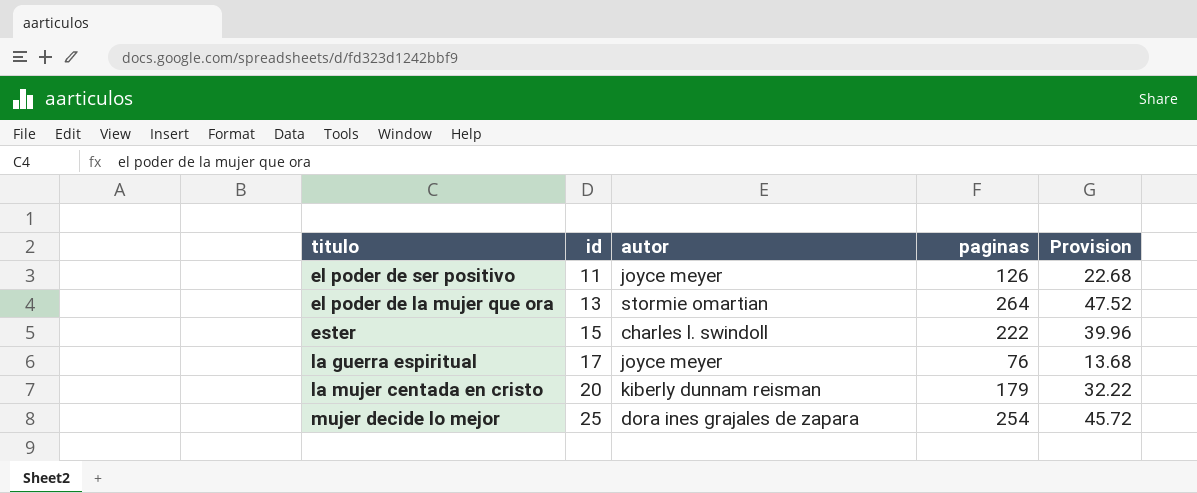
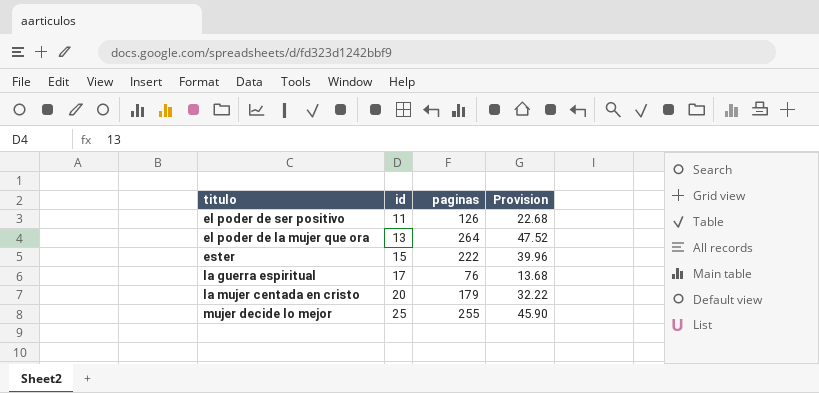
column autor | position: 3 -> none
mujer decide lo mejor | paginas: 254 -> 255
mujer decide lo mejor | Provision: 45.72 -> 45.90

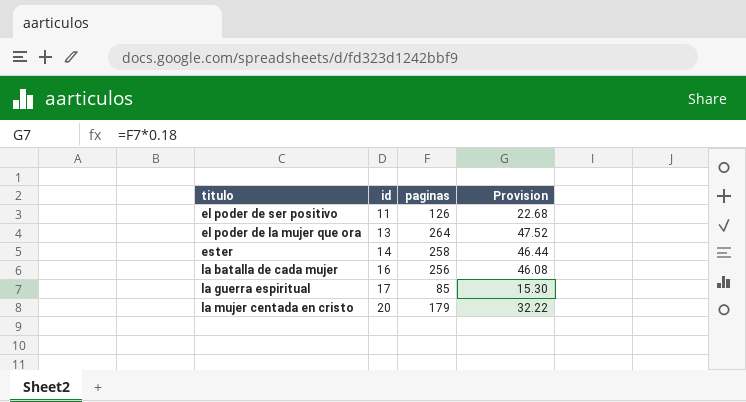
row mujer decide lo mejor: 25 | 255 | 45.90 -> none
ester | id: 15 -> 14
ester | paginas: 222 -> 258
ester | Provision: 39.96 -> 46.44
row la batalla de cada mujer: none -> 16 | 256 | 46.08
la guerra espiritual | paginas: 76 -> 85
la guerra espiritual | Provision: 13.68 -> 15.30

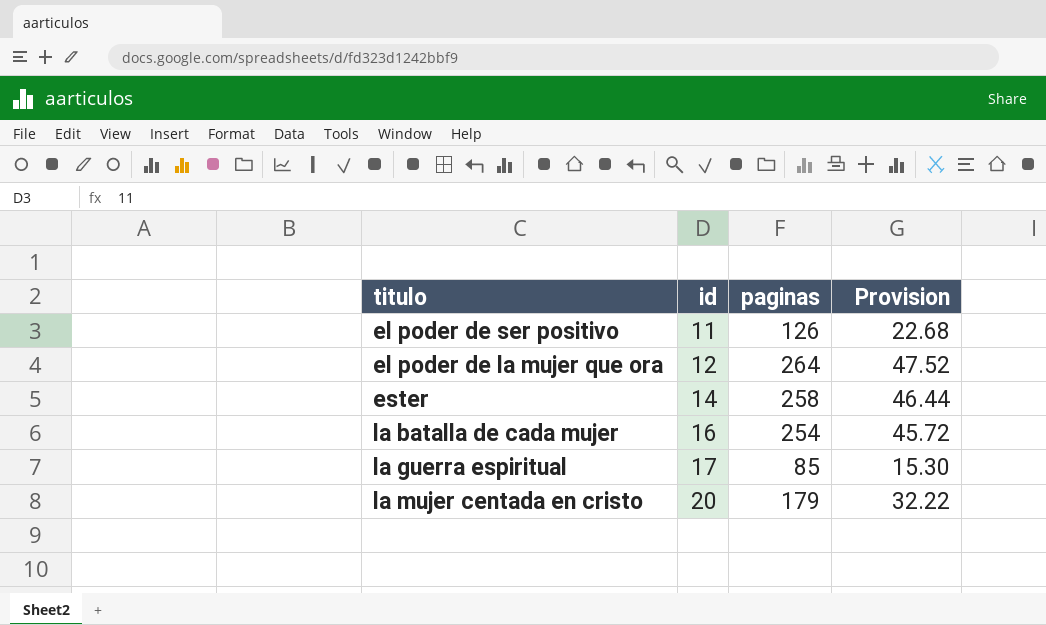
el poder de la mujer que ora | id: 13 -> 12
la batalla de cada mujer | paginas: 256 -> 254
la batalla de cada mujer | Provision: 46.08 -> 45.72

